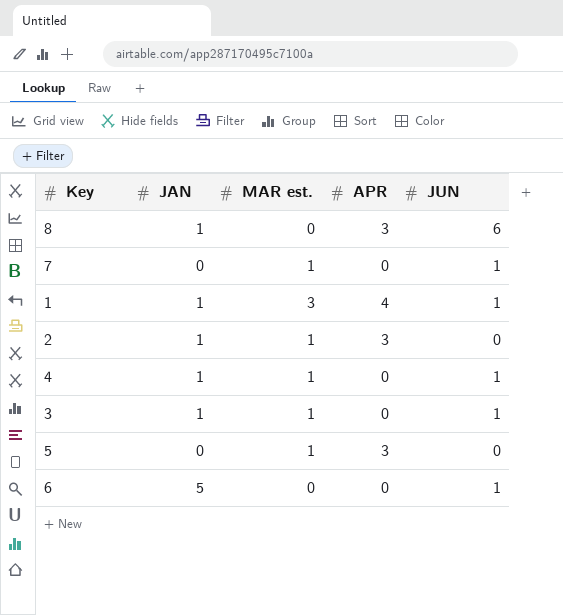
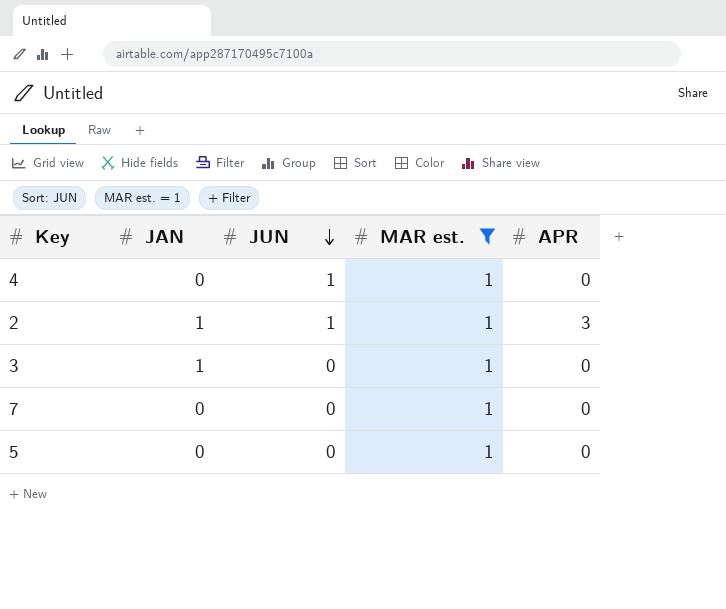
filter: none -> MAR est. = 1
row order: none -> JUN descending
column JUN | position: 5 -> 3
4 | JAN: 1 -> 0
2 | JUN: 0 -> 1
3 | JUN: 1 -> 0
7 | JUN: 1 -> 0
5 | APR: 3 -> 0

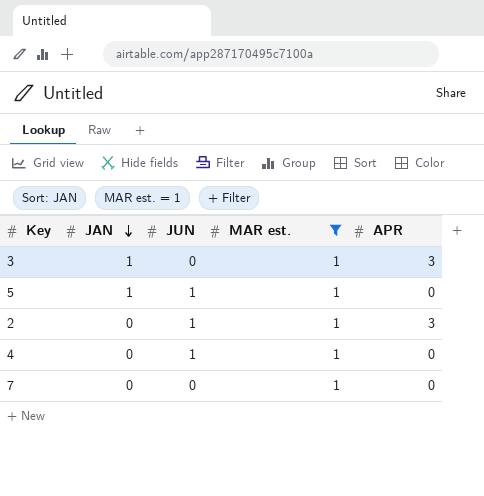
row order: JUN descending -> JAN descending
3 | APR: 0 -> 3
5 | JAN: 0 -> 1
5 | JUN: 0 -> 1
2 | JAN: 1 -> 0

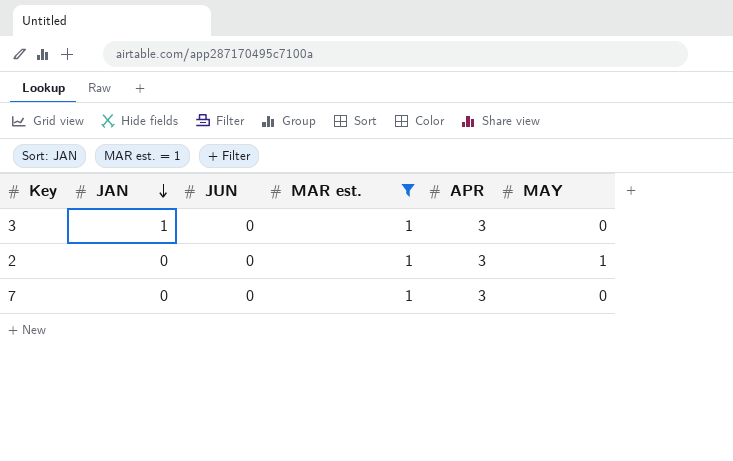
column MAY | position: none -> 6
row 5: 1 | 1 | 1 | 0 -> none
row 4: 0 | 1 | 1 | 0 -> none
2 | JUN: 1 -> 0
7 | APR: 0 -> 3

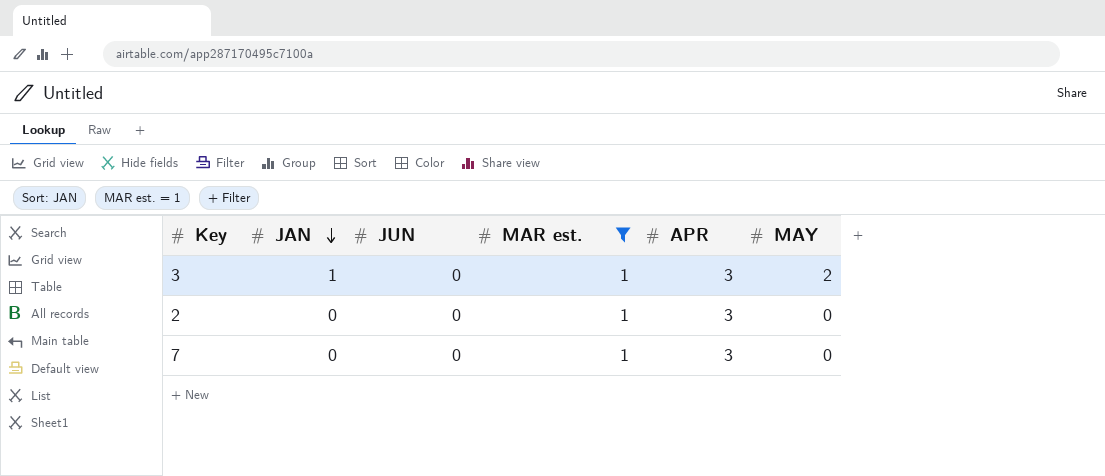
3 | MAY: 0 -> 2
2 | MAY: 1 -> 0

